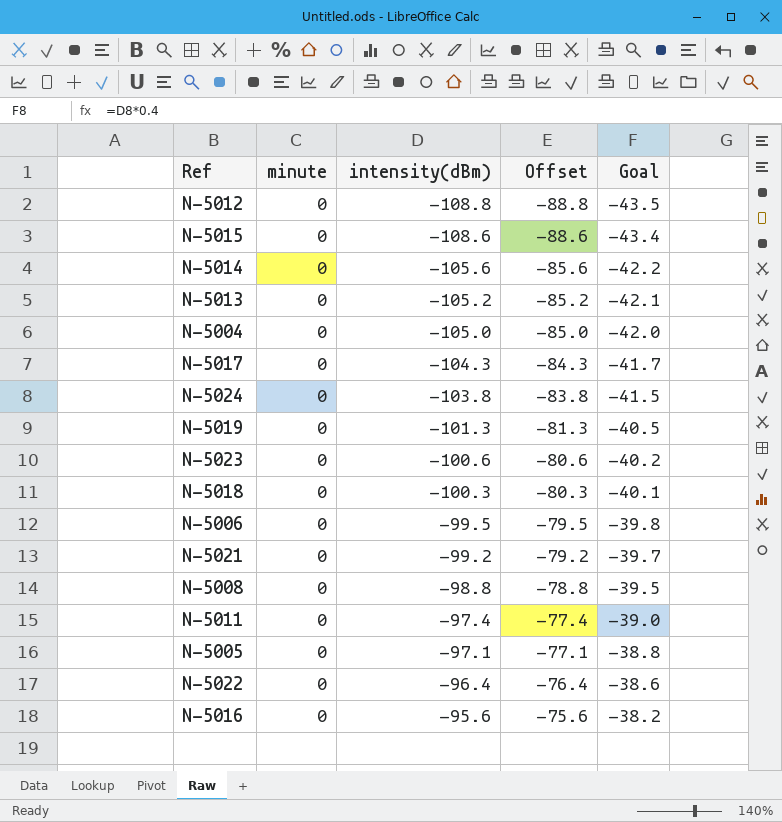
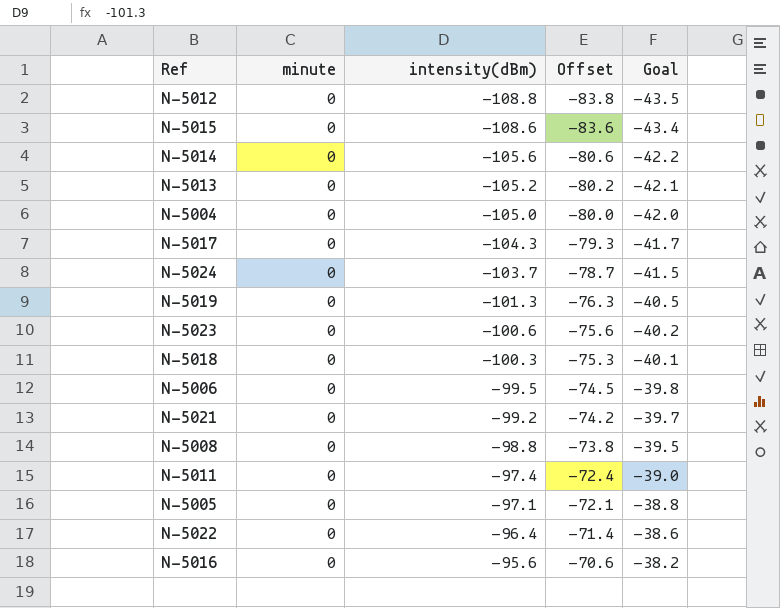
column Offset | formula: [intensity(dBm)] + 20 -> [intensity(dBm)] + 25
N-5024 | intensity(dBm): -103.8 -> -103.7

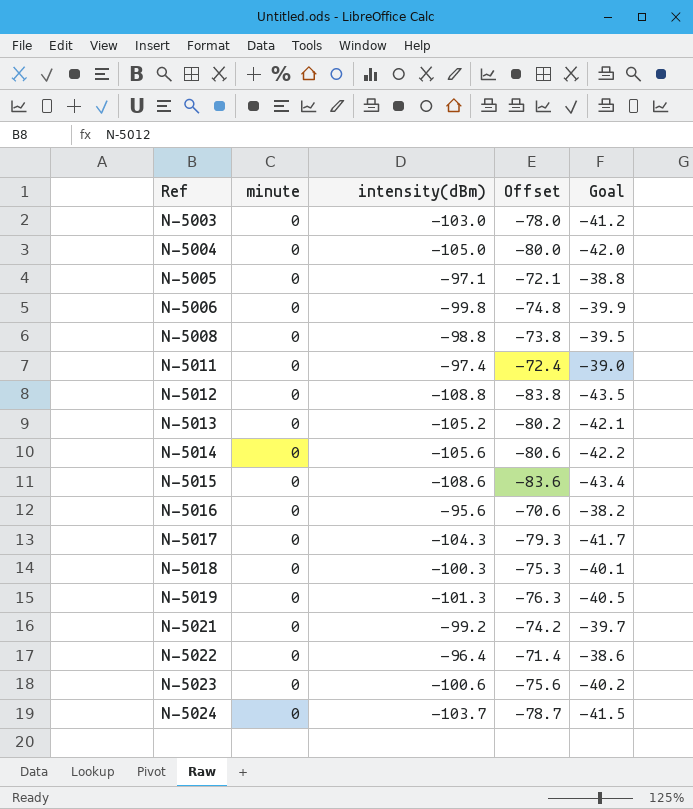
row order: intensity(dBm) ascending -> Ref ascending
row N-5003: none -> 0 | -103.0 | -78.0 | -41.2
N-5006 | intensity(dBm): -99.5 -> -99.8
N-5006 | Offset: -74.5 -> -74.8
N-5006 | Goal: -39.8 -> -39.9

